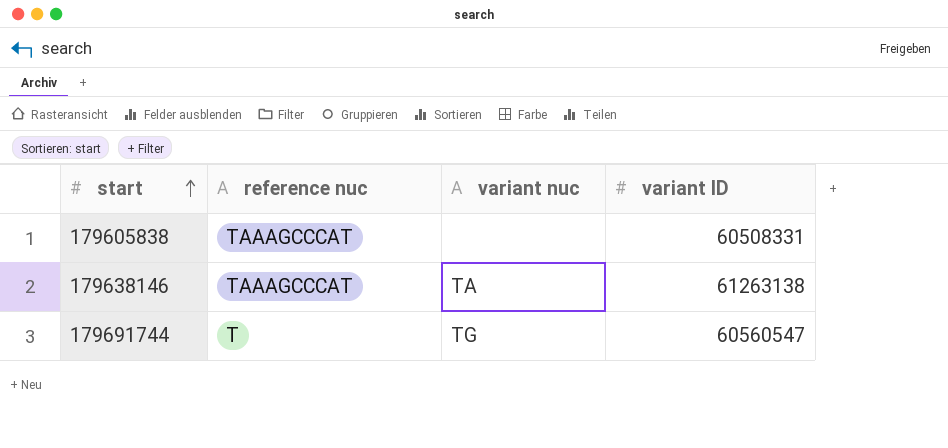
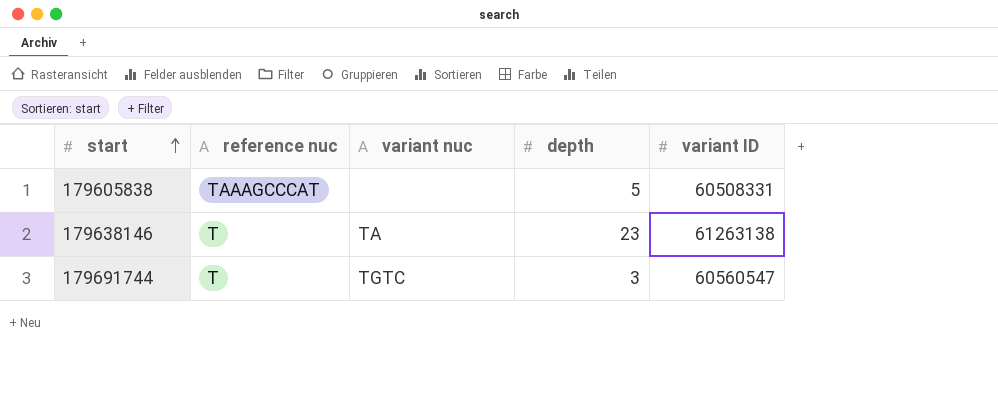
column depth | position: none -> 4
179638146 | reference nuc: TAAAGCCCAT -> T
179691744 | variant nuc: TG -> TGTC

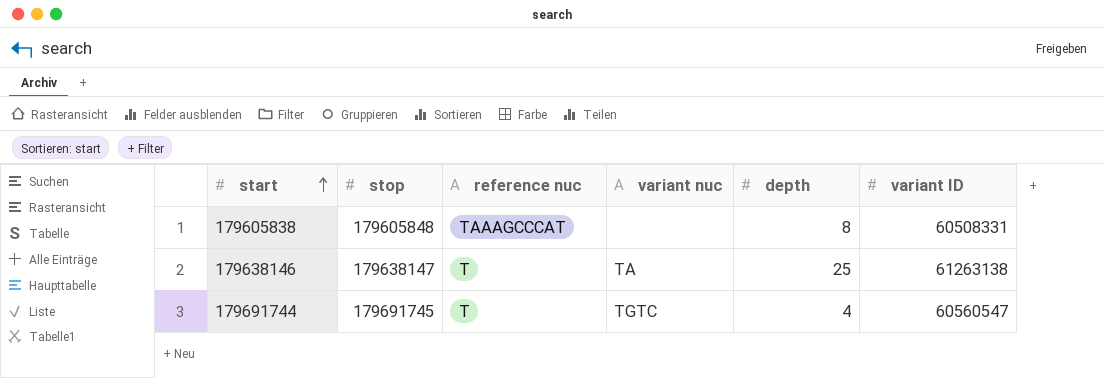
column stop | position: none -> 2
179605838 | depth: 5 -> 8
179638146 | depth: 23 -> 25
179691744 | depth: 3 -> 4

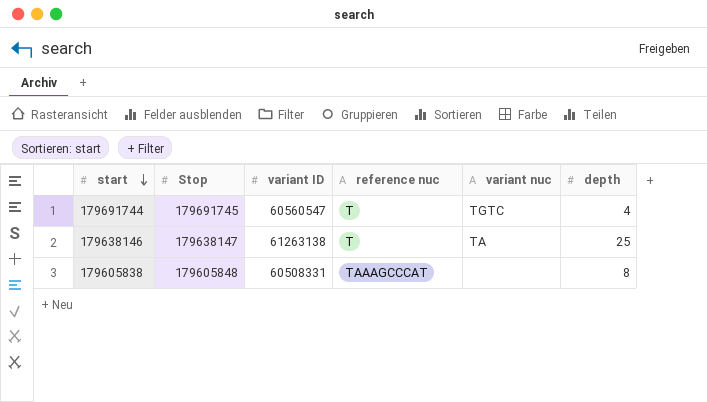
row order: start ascending -> start descending
column name: stop -> Stop
column variant ID | position: 6 -> 3

